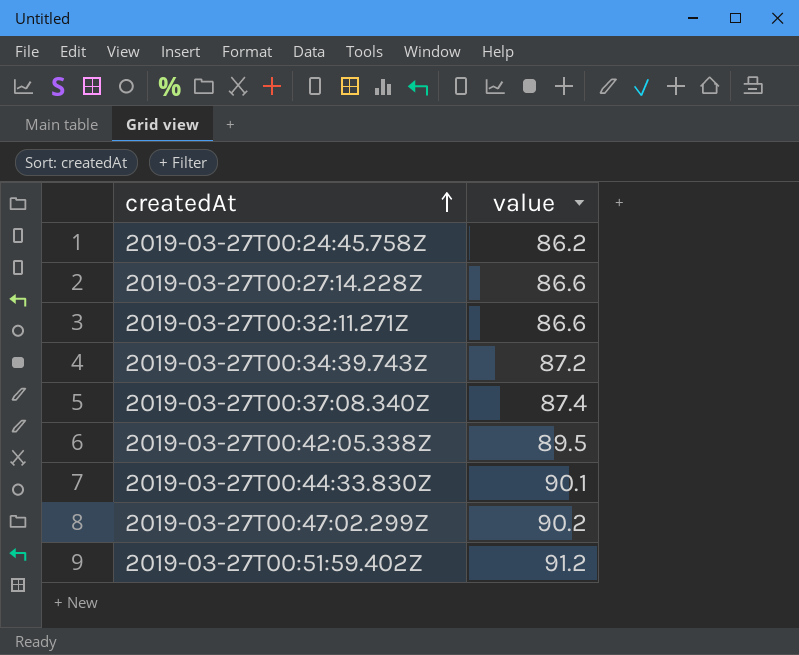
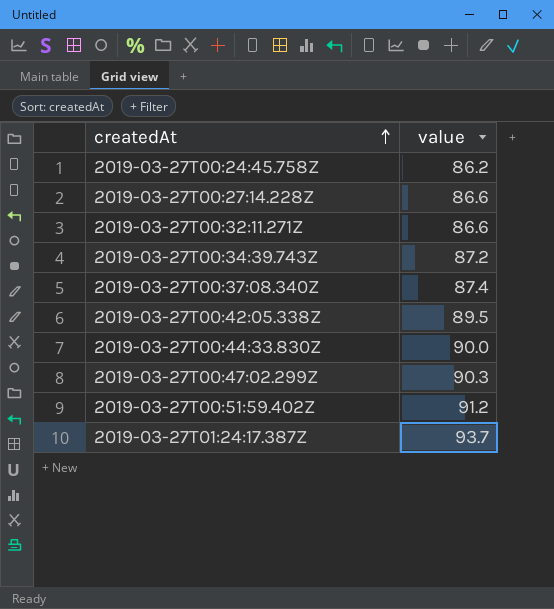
2019-03-27T00:44:33.830Z | value: 90.1 -> 90.0
2019-03-27T00:47:02.299Z | value: 90.2 -> 90.3
row 2019-03-27T01:24:17.387Z: none -> 93.7

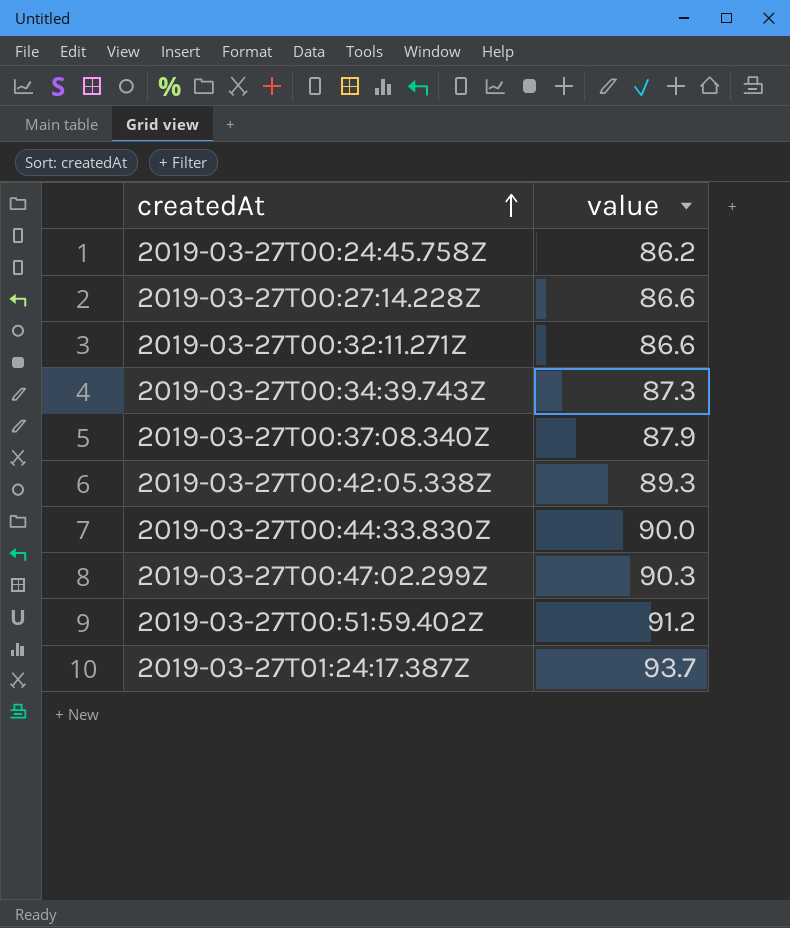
2019-03-27T00:34:39.743Z | value: 87.2 -> 87.3
2019-03-27T00:37:08.340Z | value: 87.4 -> 87.9
2019-03-27T00:42:05.338Z | value: 89.5 -> 89.3

